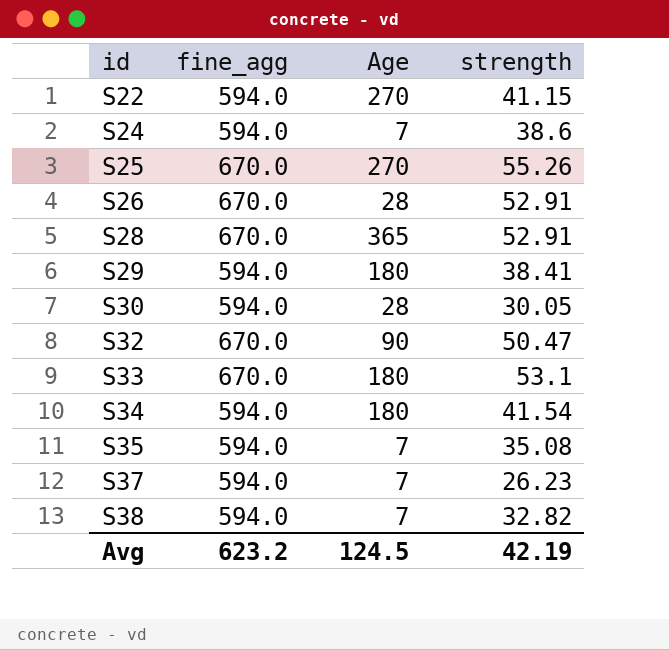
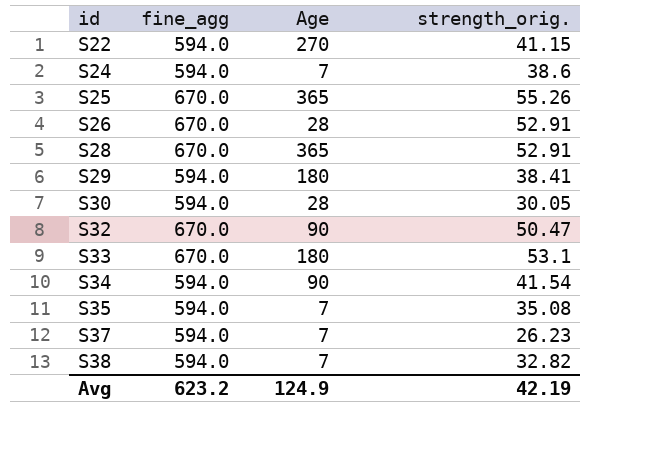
column name: strength -> strength_orig.
S25 | Age: 270 -> 365
S34 | Age: 180 -> 90
Avg | Age: 124.5 -> 124.9

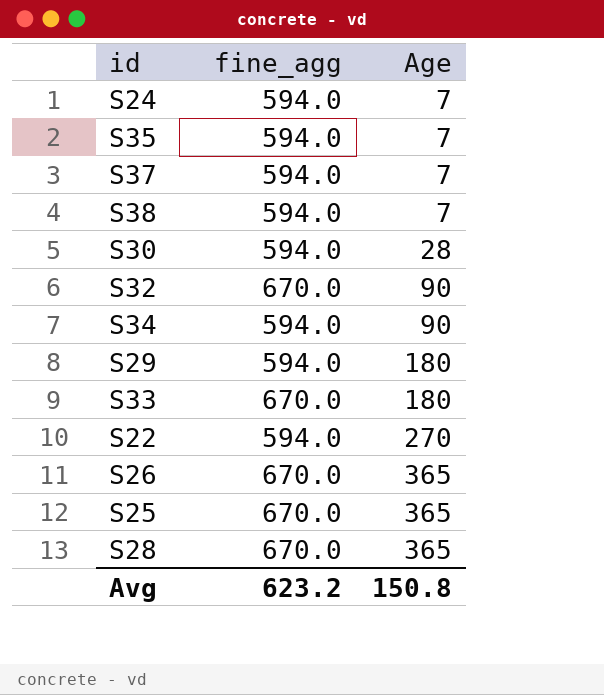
row order: id ascending -> Age ascending
column strength_orig. | position: 4 -> none
S26 | Age: 28 -> 365
Avg | Age: 124.9 -> 150.8

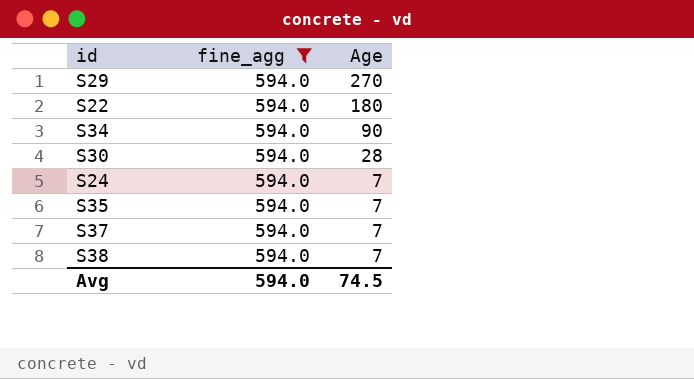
filter: none -> fine_agg = 594.0
row order: Age ascending -> Age descending
S29 | Age: 180 -> 270
S22 | Age: 270 -> 180
Avg | fine_agg: 623.2 -> 594.0
Avg | Age: 150.8 -> 74.5

